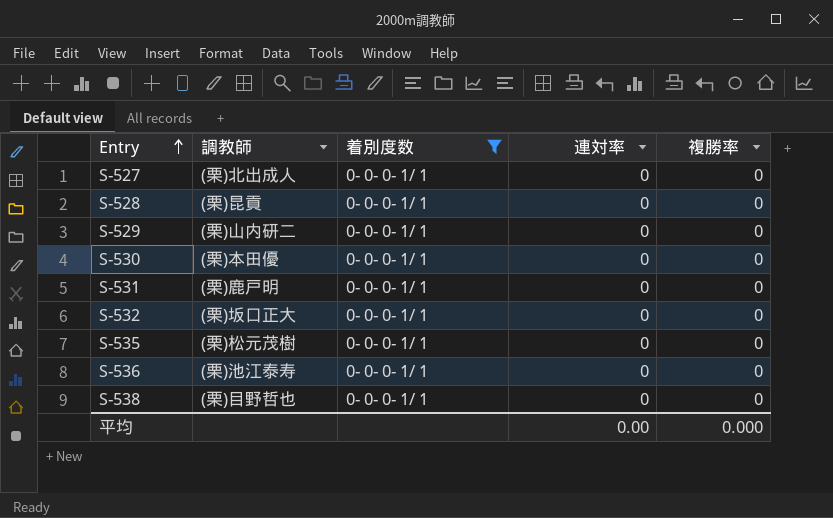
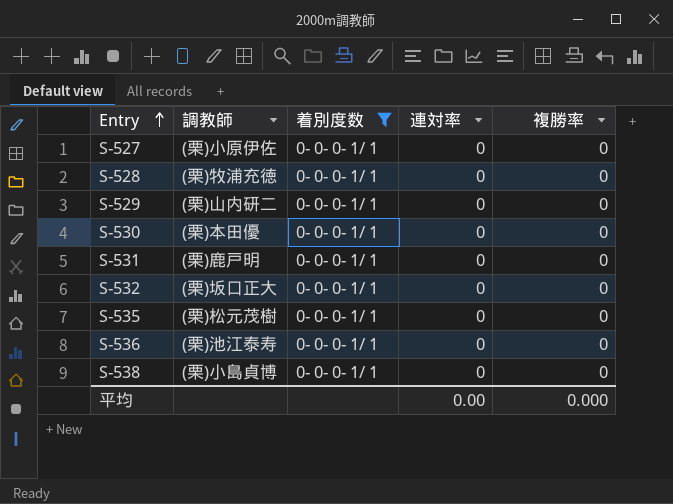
S-527 | 調教師: (栗)北出成人 -> (栗)小原伊佐
S-528 | 調教師: (栗)昆貢 -> (栗)牧浦充徳
S-538 | 調教師: (栗)目野哲也 -> (栗)小島貞博

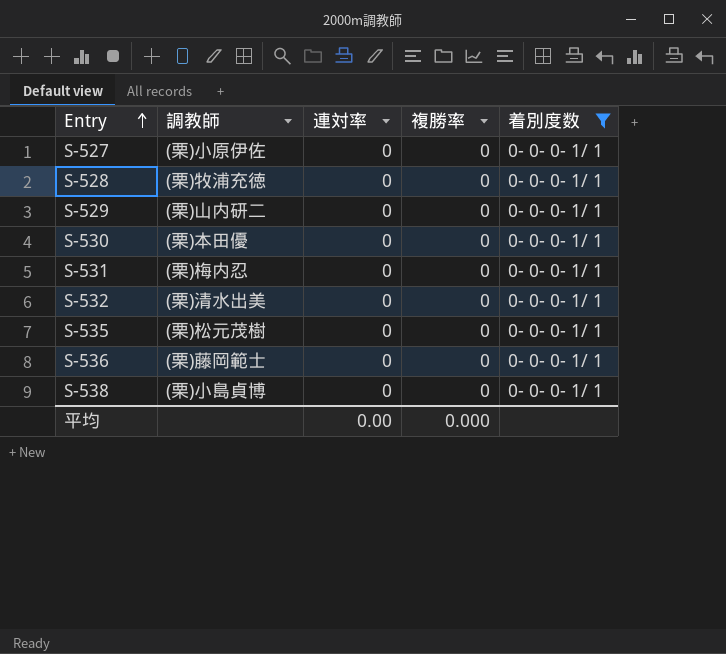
column 着別度数 | position: 3 -> 5
S-531 | 調教師: (栗)鹿戸明 -> (栗)梅内忍
S-532 | 調教師: (栗)坂口正大 -> (栗)清水出美
S-536 | 調教師: (栗)池江泰寿 -> (栗)藤岡範士

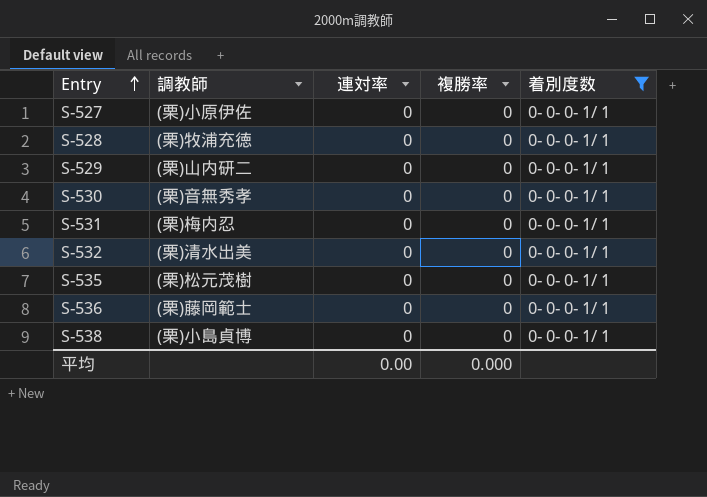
S-530 | 調教師: (栗)本田優 -> (栗)音無秀孝

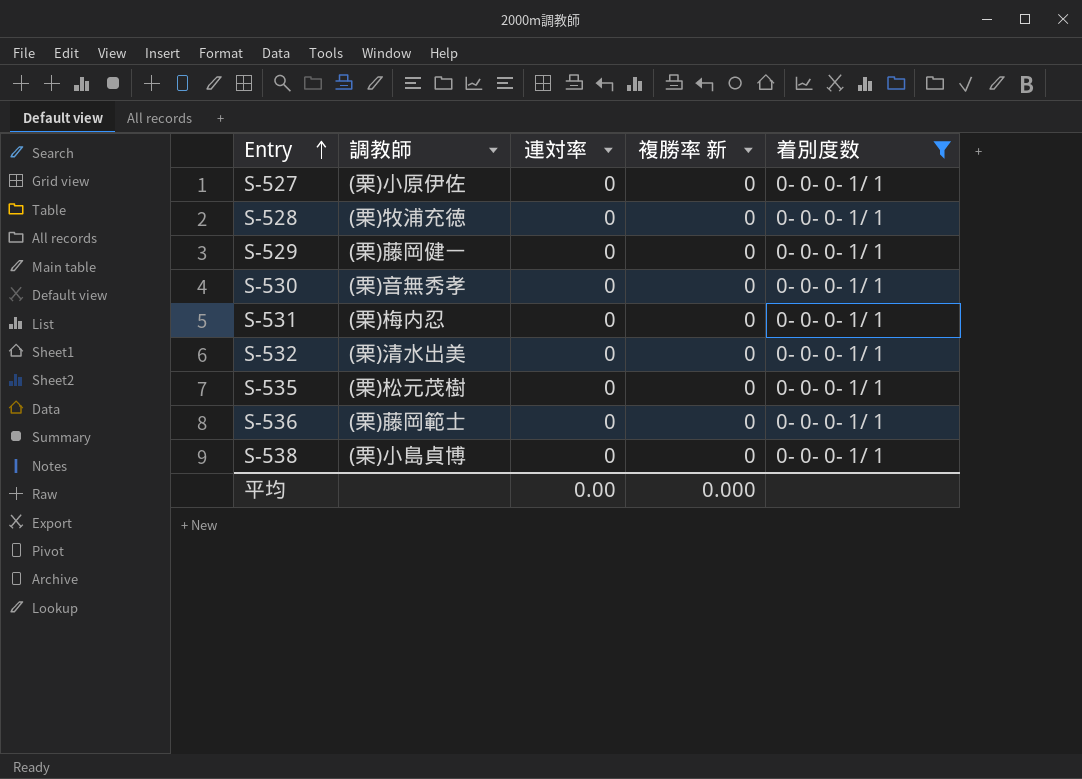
column name: 複勝率 -> 複勝率 新
S-529 | 調教師: (栗)山内研二 -> (栗)藤岡健一

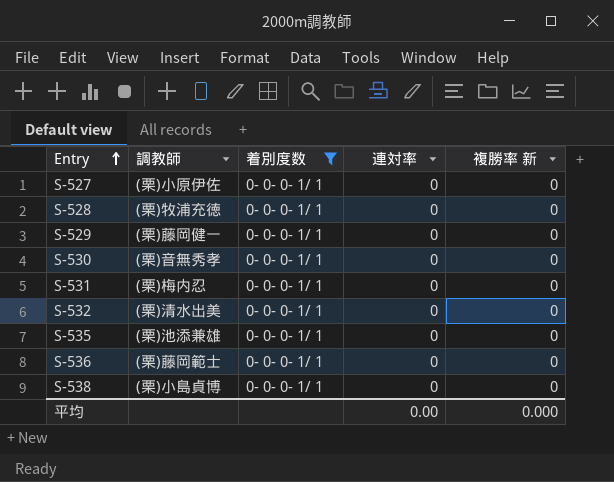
column 着別度数 | position: 5 -> 3
S-535 | 調教師: (栗)松元茂樹 -> (栗)池添兼雄

